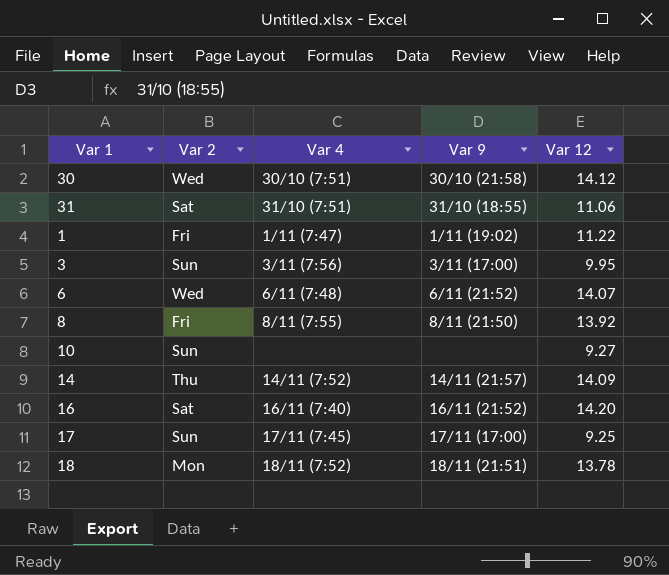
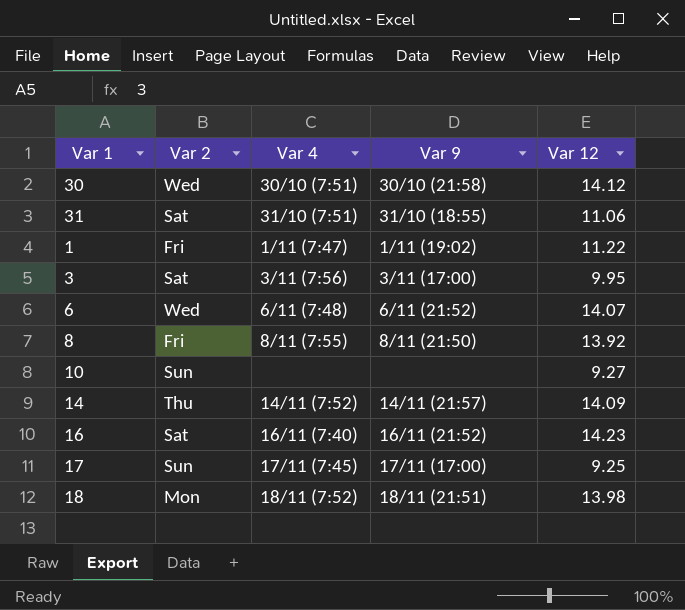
3 | Var 2: Sun -> Sat
16 | Var 12: 14.20 -> 14.23
18 | Var 12: 13.78 -> 13.98

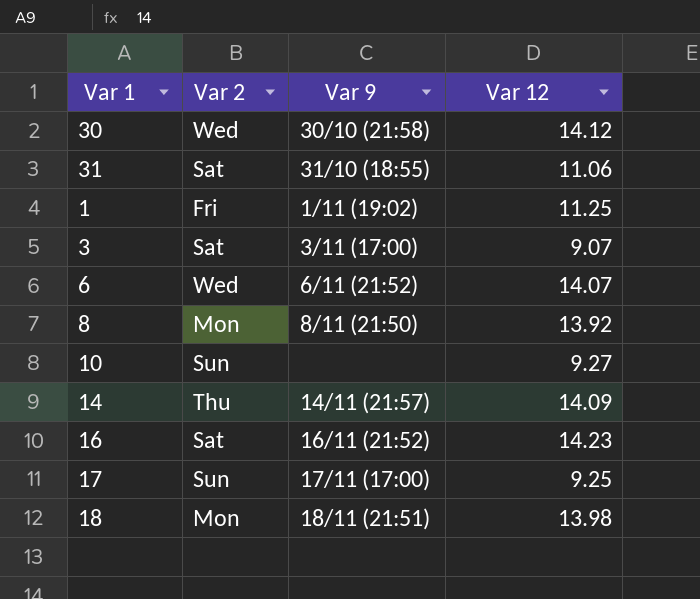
column Var 4 | position: 3 -> none
1 | Var 12: 11.22 -> 11.25
3 | Var 12: 9.95 -> 9.07
8 | Var 2: Fri -> Mon

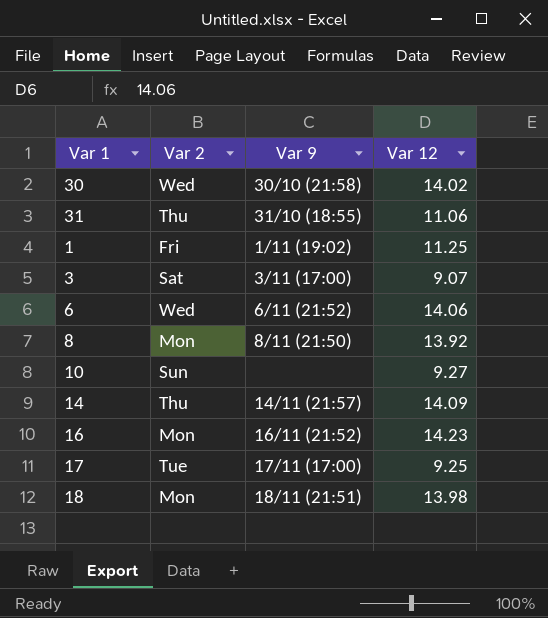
30 | Var 12: 14.12 -> 14.02
31 | Var 2: Sat -> Thu
6 | Var 12: 14.07 -> 14.06
16 | Var 2: Sat -> Mon
17 | Var 2: Sun -> Tue

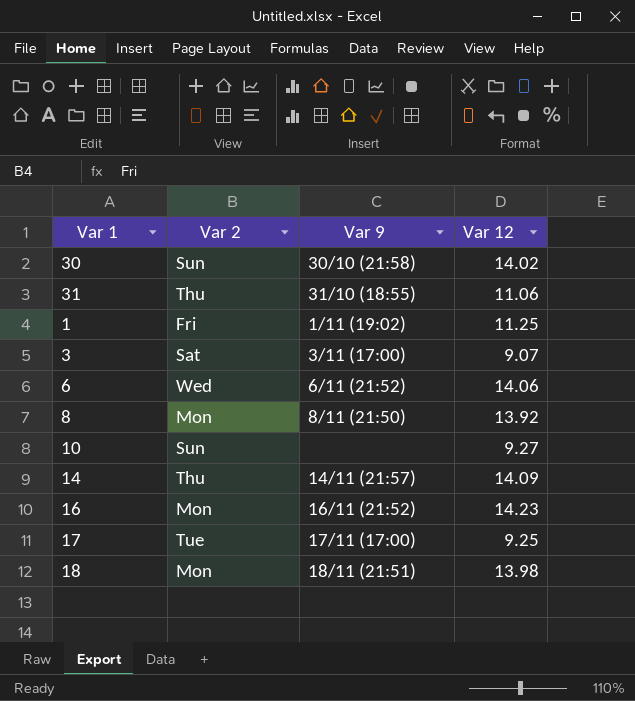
30 | Var 2: Wed -> Sun

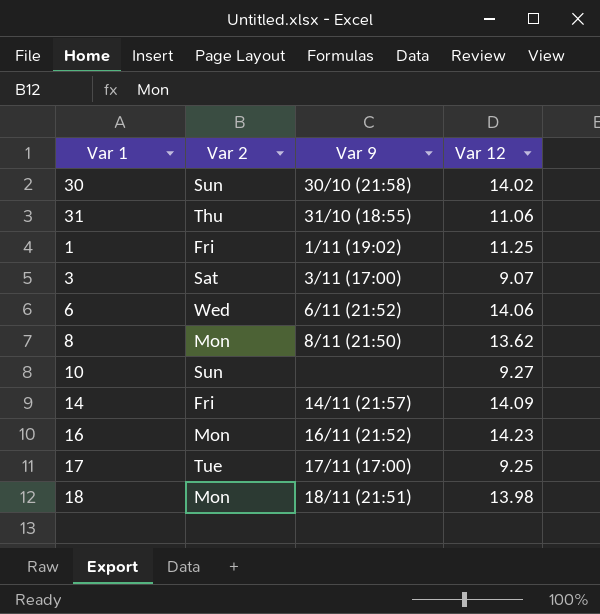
8 | Var 12: 13.92 -> 13.62
14 | Var 2: Thu -> Fri

